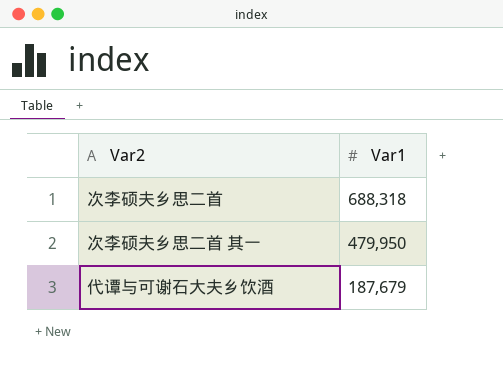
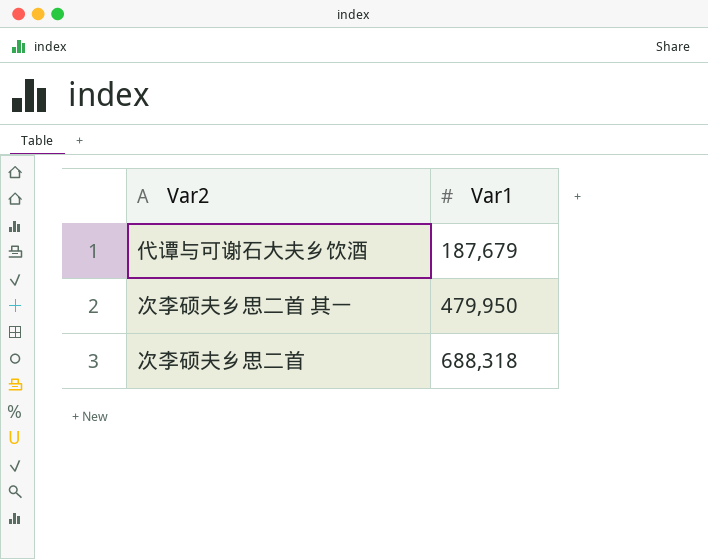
row order: Var1 descending -> Var1 ascending

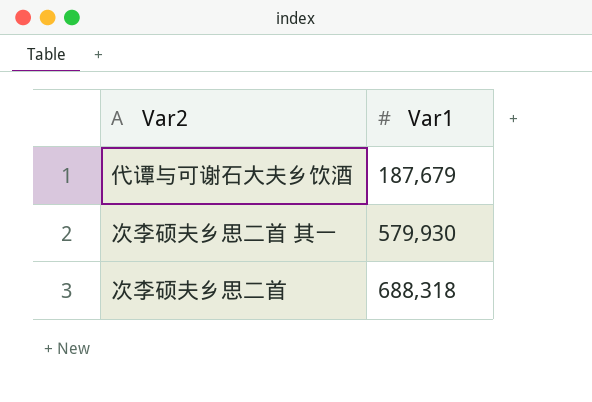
次李硕夫乡思二首 其一 | Var1: 479,950 -> 579,930

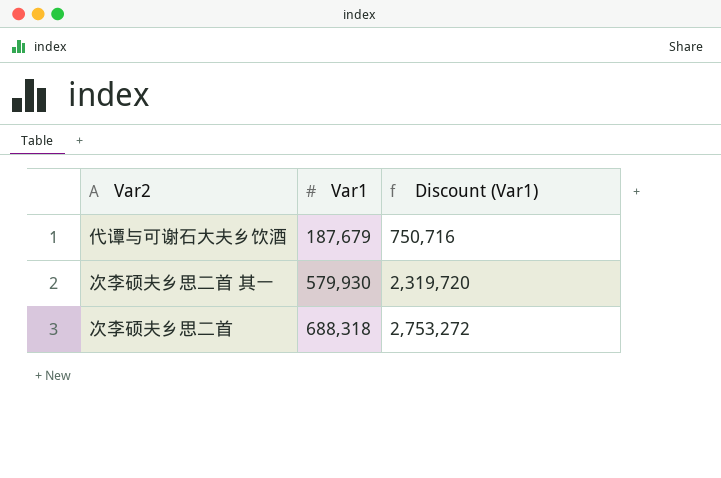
column Discount (Var1) | formula: none -> [Var1] * 4

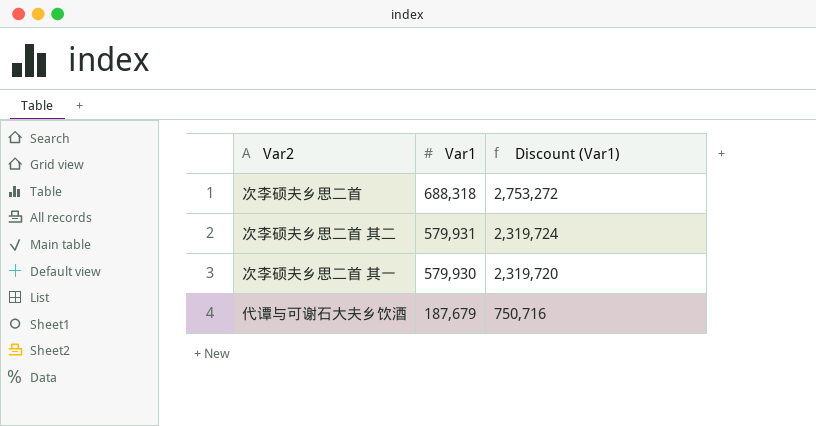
row order: Var1 ascending -> Var1 descending
row 次李硕夫乡思二首 其二: none -> 579,931 | 2,319,724

